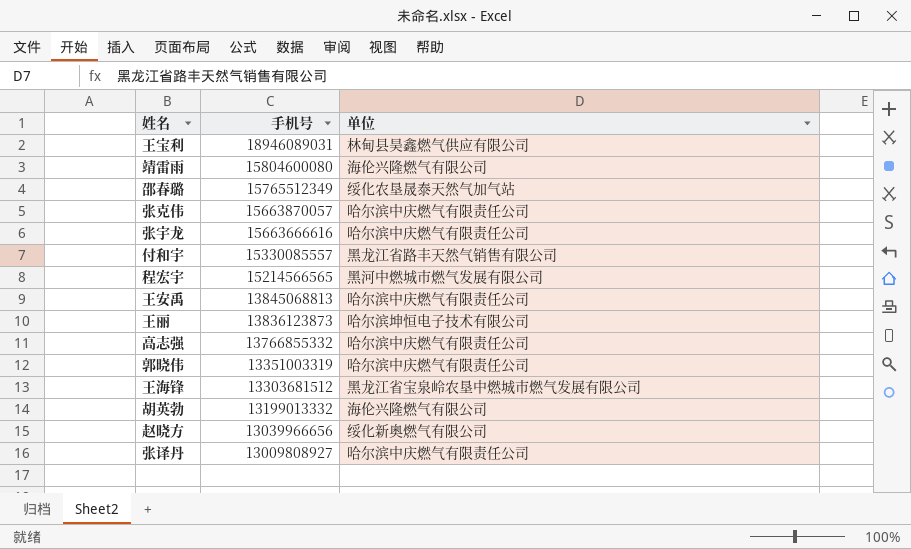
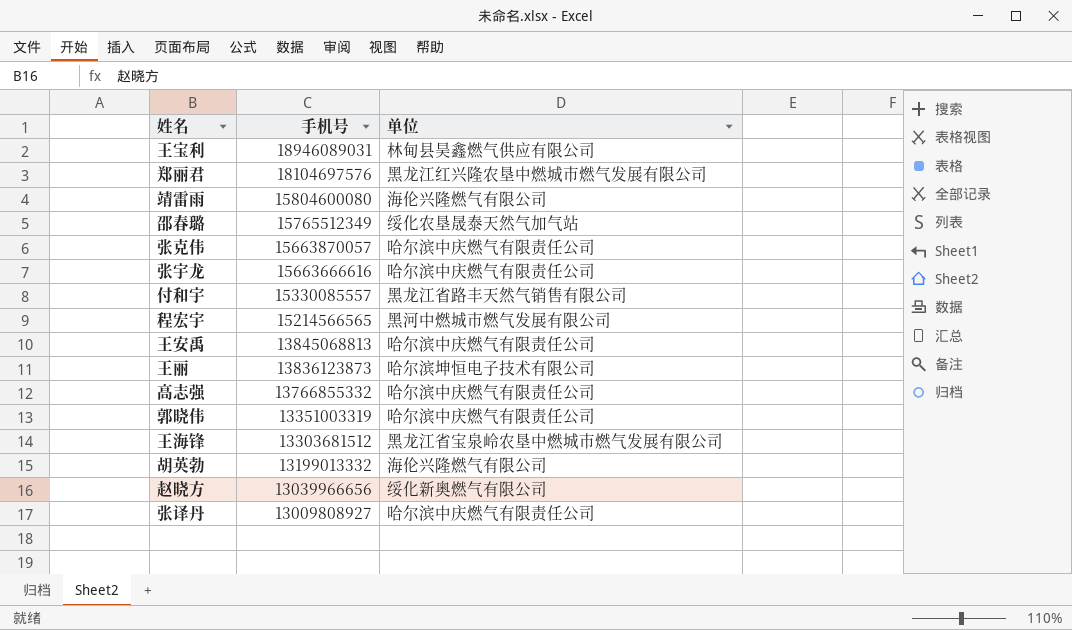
row 郑丽君: none -> 18104697576 | 黑龙江红兴隆农垦中燃城市燃气发展有限公司

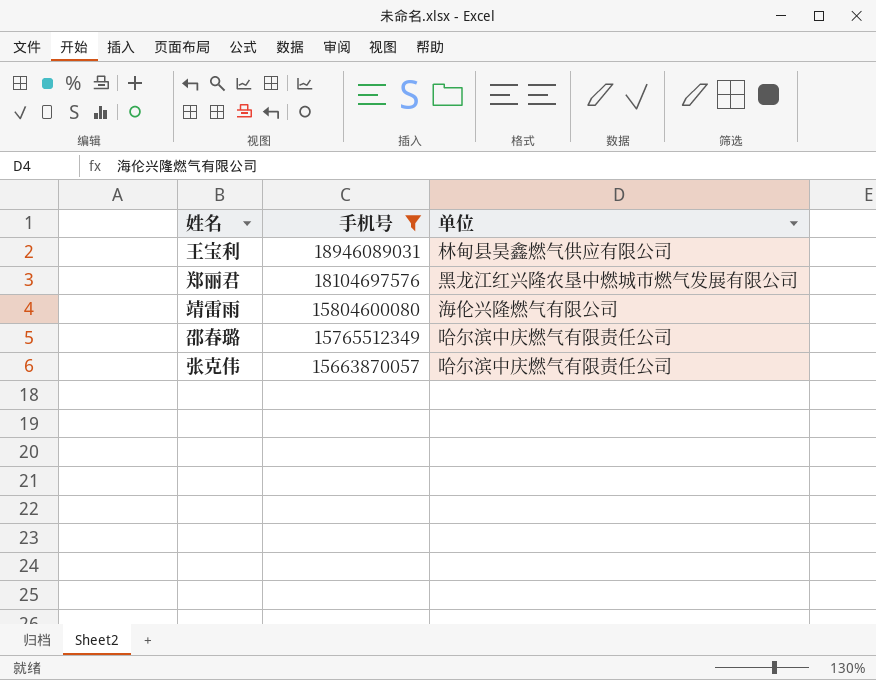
filter: none -> 手机号 >= 15663870057
邵春璐 | 单位: 绥化农垦晟泰天然气加气站 -> 哈尔滨中庆燃气有限责任公司

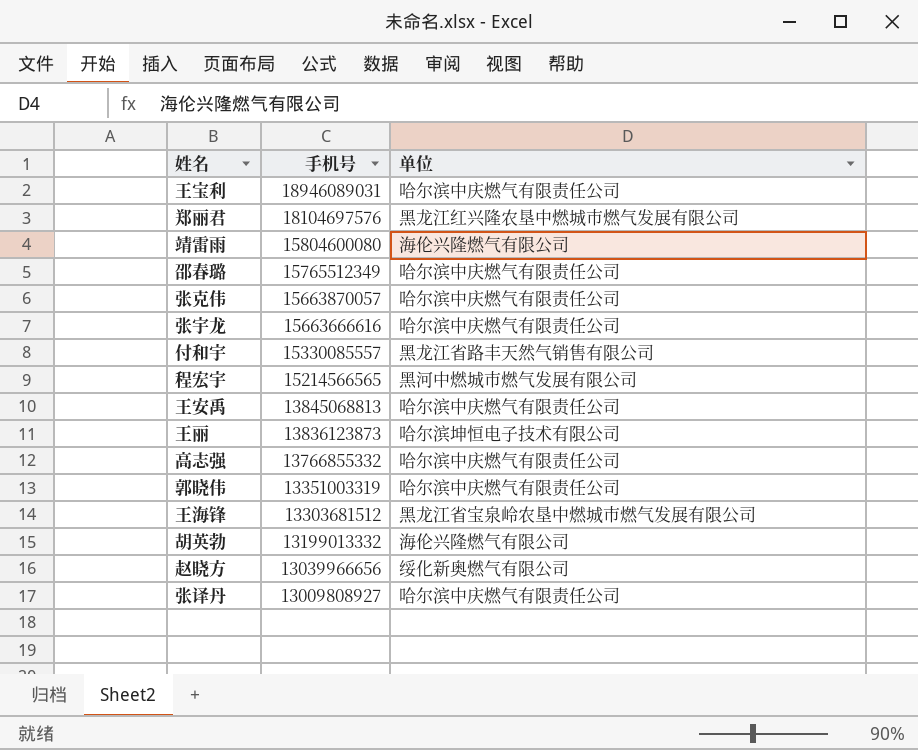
filter: 手机号 >= 15663870057 -> none
王宝利 | 单位: 林甸县昊鑫燃气供应有限公司 -> 哈尔滨中庆燃气有限责任公司

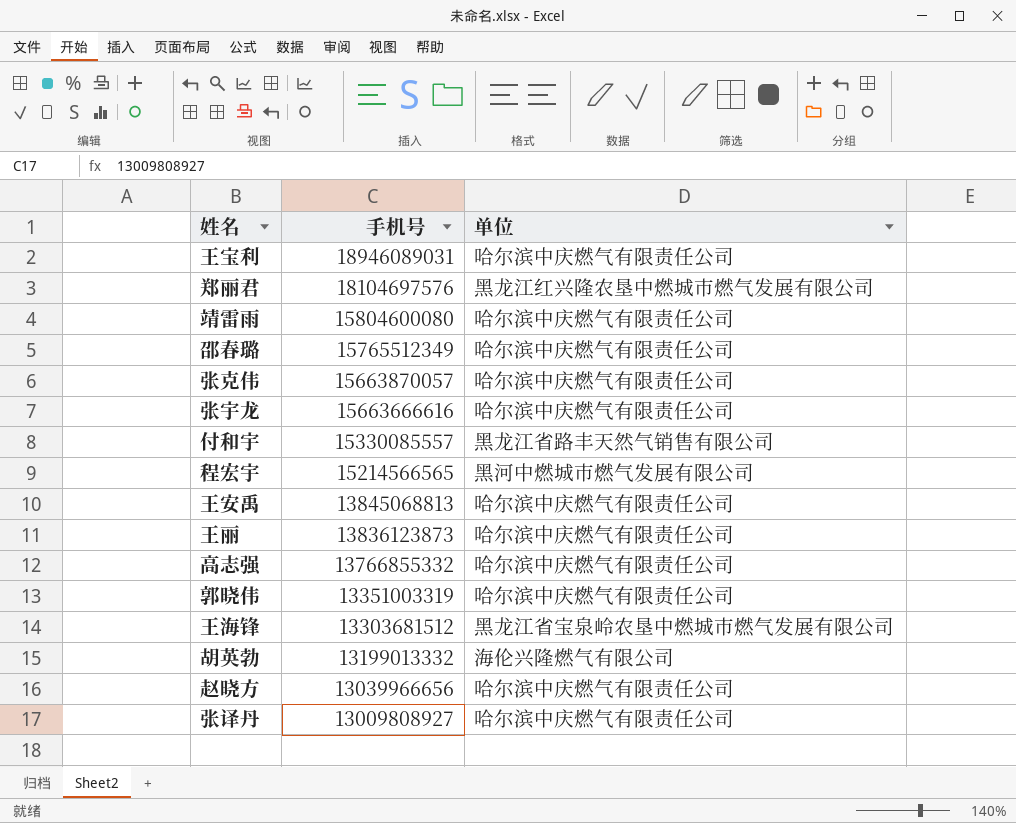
靖雷雨 | 单位: 海伦兴隆燃气有限公司 -> 哈尔滨中庆燃气有限责任公司
王丽 | 单位: 哈尔滨坤恒电子技术有限公司 -> 哈尔滨中庆燃气有限责任公司
赵晓方 | 单位: 绥化新奥燃气有限公司 -> 哈尔滨中庆燃气有限责任公司

